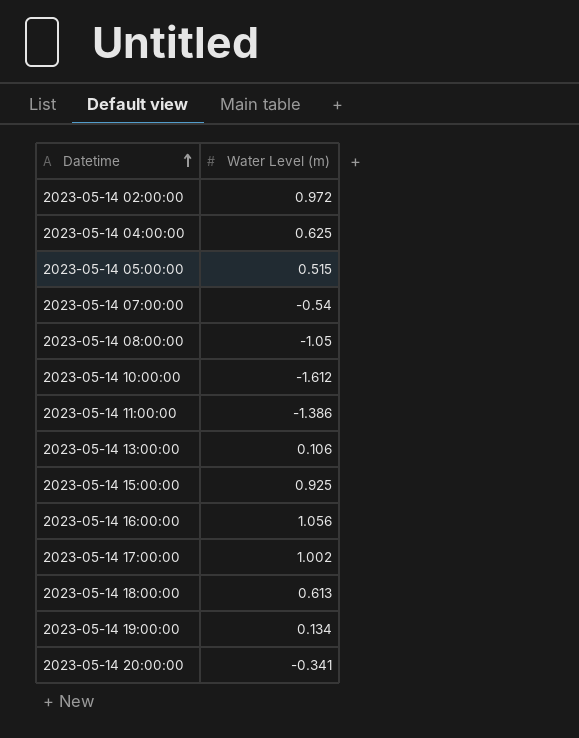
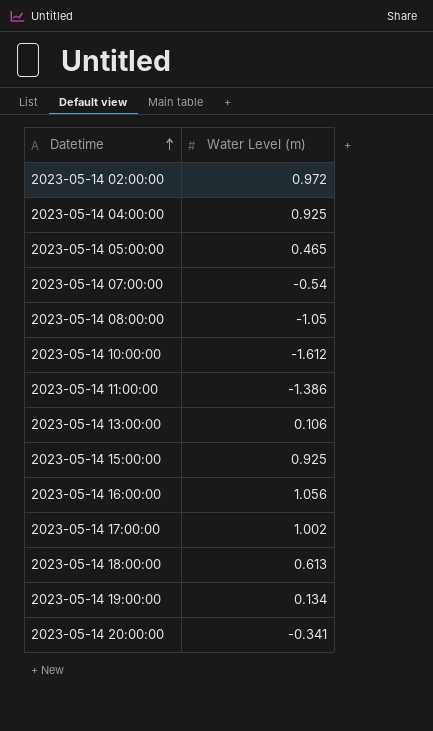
2023-05-14 04:00:00 | Water Level (m): 0.625 -> 0.925
2023-05-14 05:00:00 | Water Level (m): 0.515 -> 0.465

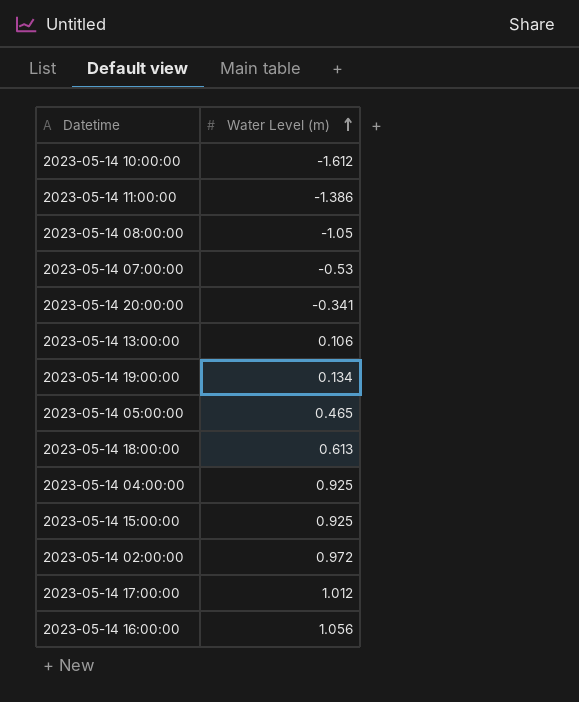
row order: Datetime ascending -> Water Level (m) ascending
2023-05-14 07:00:00 | Water Level (m): -0.54 -> -0.53
2023-05-14 17:00:00 | Water Level (m): 1.002 -> 1.012

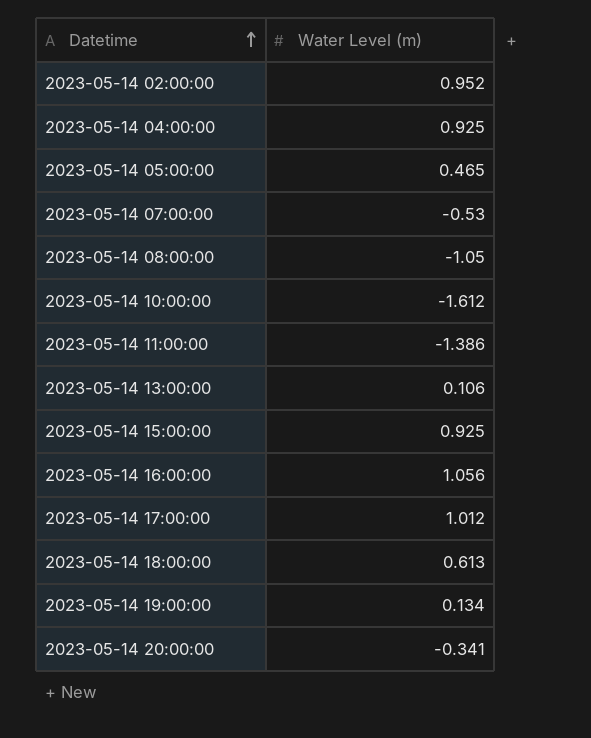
row order: Water Level (m) ascending -> Datetime ascending
2023-05-14 02:00:00 | Water Level (m): 0.972 -> 0.952

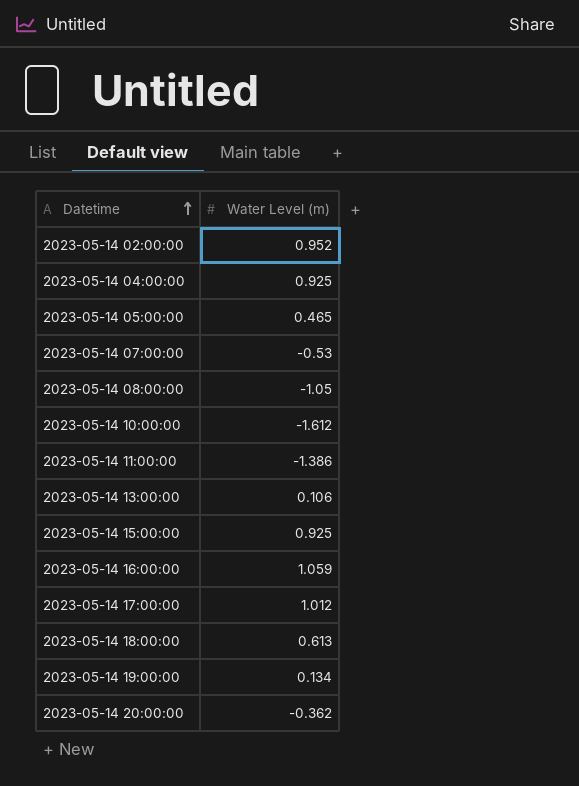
2023-05-14 16:00:00 | Water Level (m): 1.056 -> 1.059
2023-05-14 20:00:00 | Water Level (m): -0.341 -> -0.362

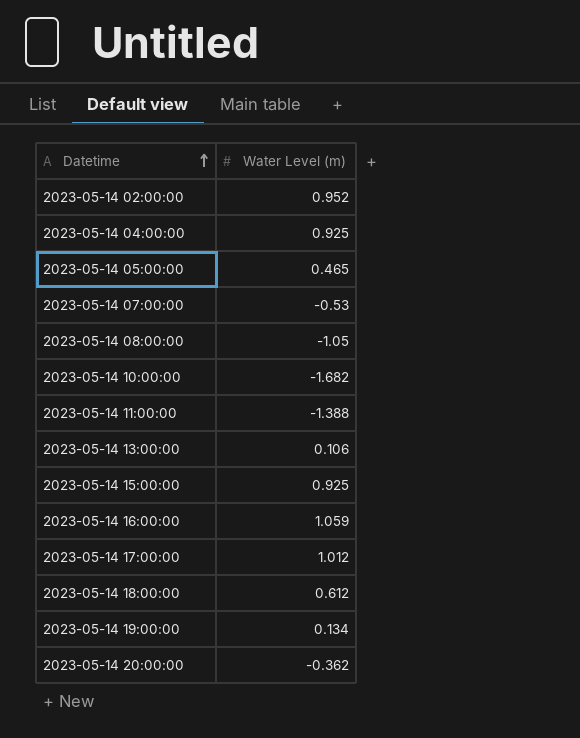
2023-05-14 10:00:00 | Water Level (m): -1.612 -> -1.682
2023-05-14 11:00:00 | Water Level (m): -1.386 -> -1.388
2023-05-14 18:00:00 | Water Level (m): 0.613 -> 0.612

